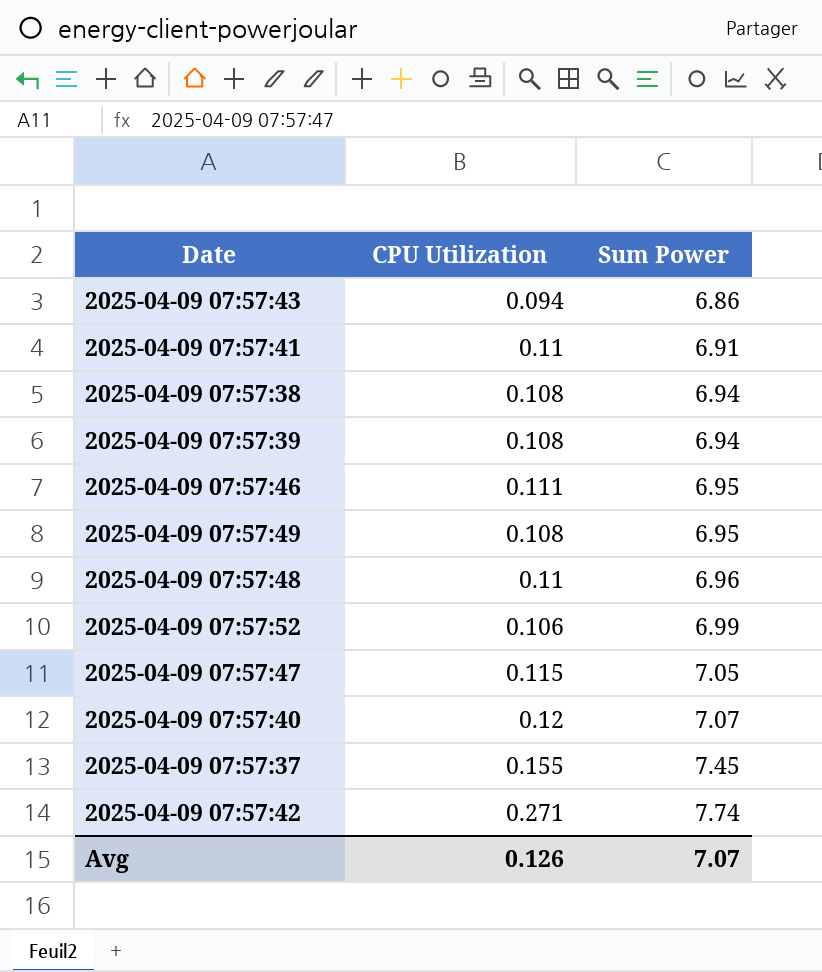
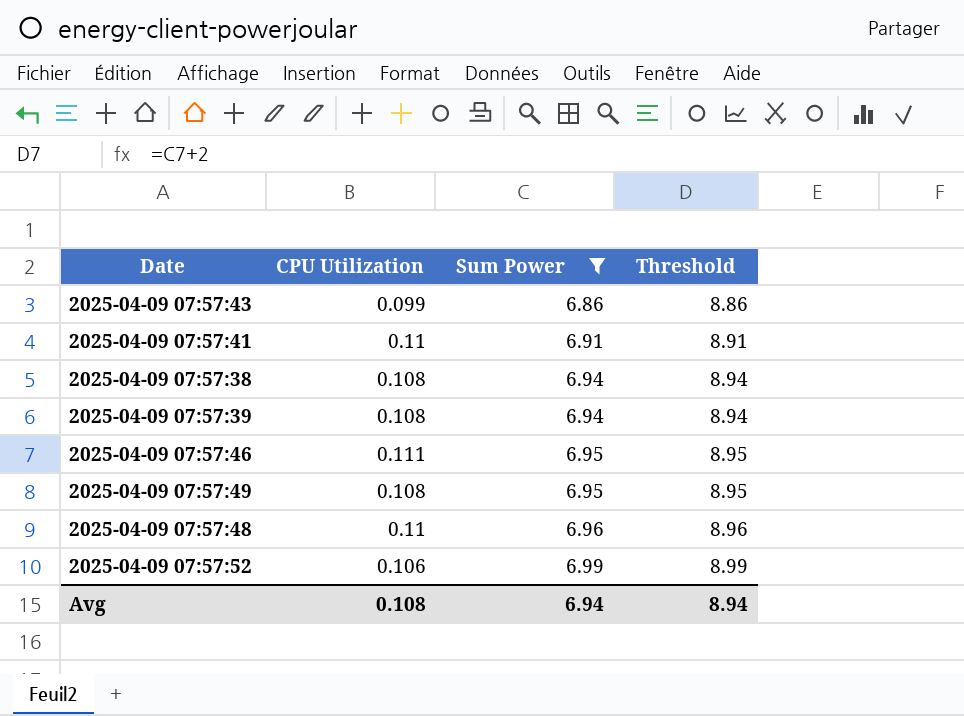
filter: none -> Sum Power <= 6.99
column Threshold | formula: none -> [Sum Power] + 2
2025-04-09 07:57:43 | CPU Utilization: 0.094 -> 0.099
Avg | CPU Utilization: 0.126 -> 0.108
Avg | Sum Power: 7.07 -> 6.94

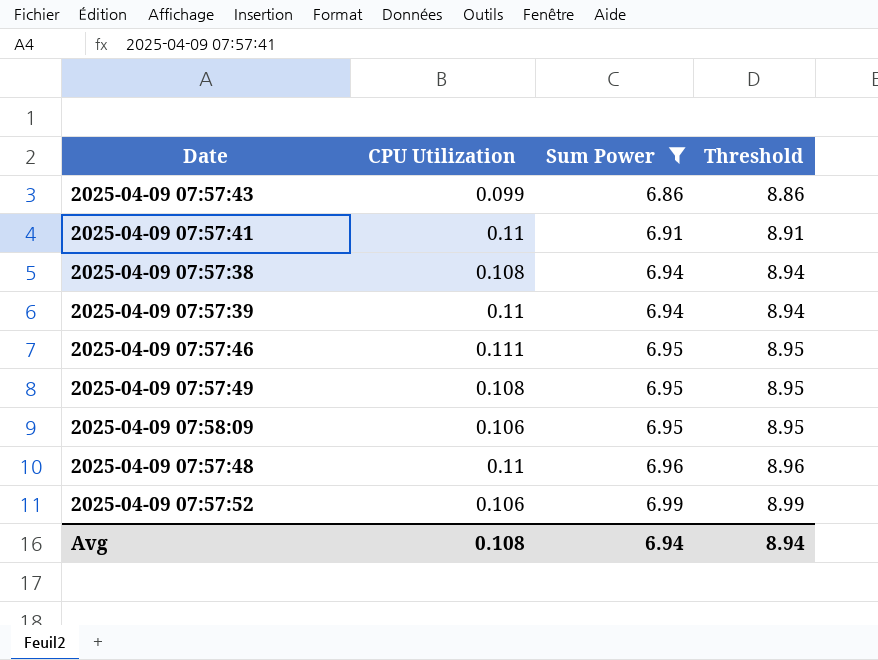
2025-04-09 07:57:39 | CPU Utilization: 0.108 -> 0.11
row 2025-04-09 07:58:09: none -> 0.106 | 6.95 | 8.95

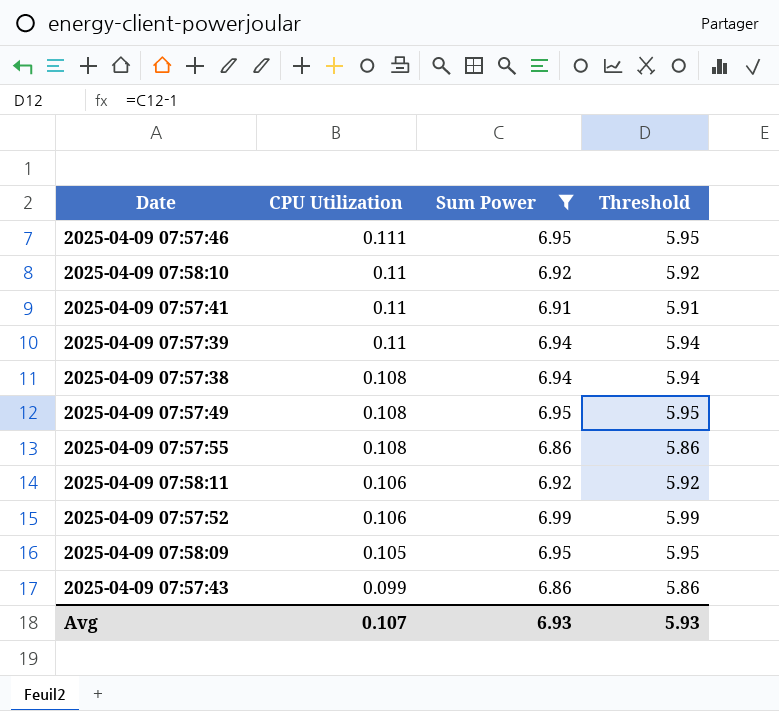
row order: Sum Power ascending -> CPU Utilization descending
column Threshold | formula: [Sum Power] + 2 -> [Sum Power] - 1
row 2025-04-09 07:57:48: 0.11 | 6.96 | 8.96 -> none
row 2025-04-09 07:58:10: none -> 0.11 | 6.92 | 5.92
row 2025-04-09 07:57:55: none -> 0.108 | 6.86 | 5.86
row 2025-04-09 07:58:11: none -> 0.106 | 6.92 | 5.92
2025-04-09 07:58:09 | CPU Utilization: 0.106 -> 0.105
Avg | CPU Utilization: 0.108 -> 0.107
Avg | Sum Power: 6.94 -> 6.93
Avg | Threshold: 8.94 -> 5.93

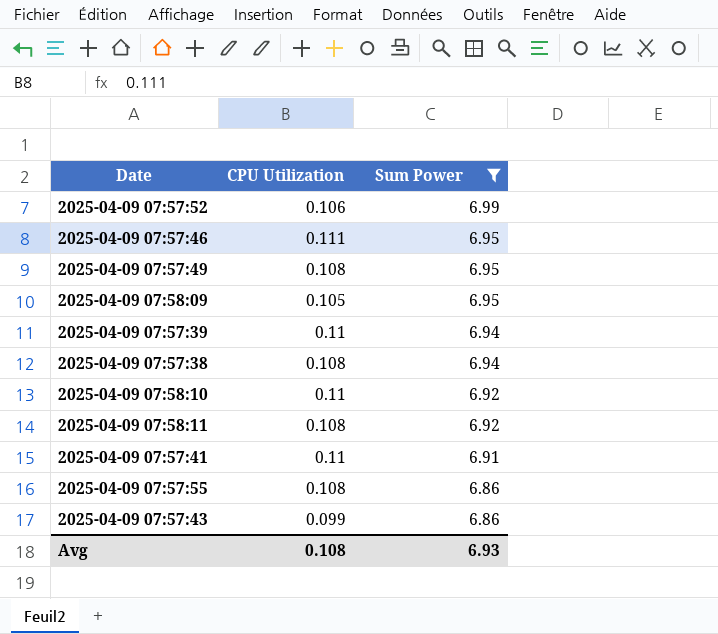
row order: CPU Utilization descending -> Sum Power descending
column Threshold | formula: [Sum Power] - 1 -> none
2025-04-09 07:58:11 | CPU Utilization: 0.106 -> 0.108
Avg | CPU Utilization: 0.107 -> 0.108

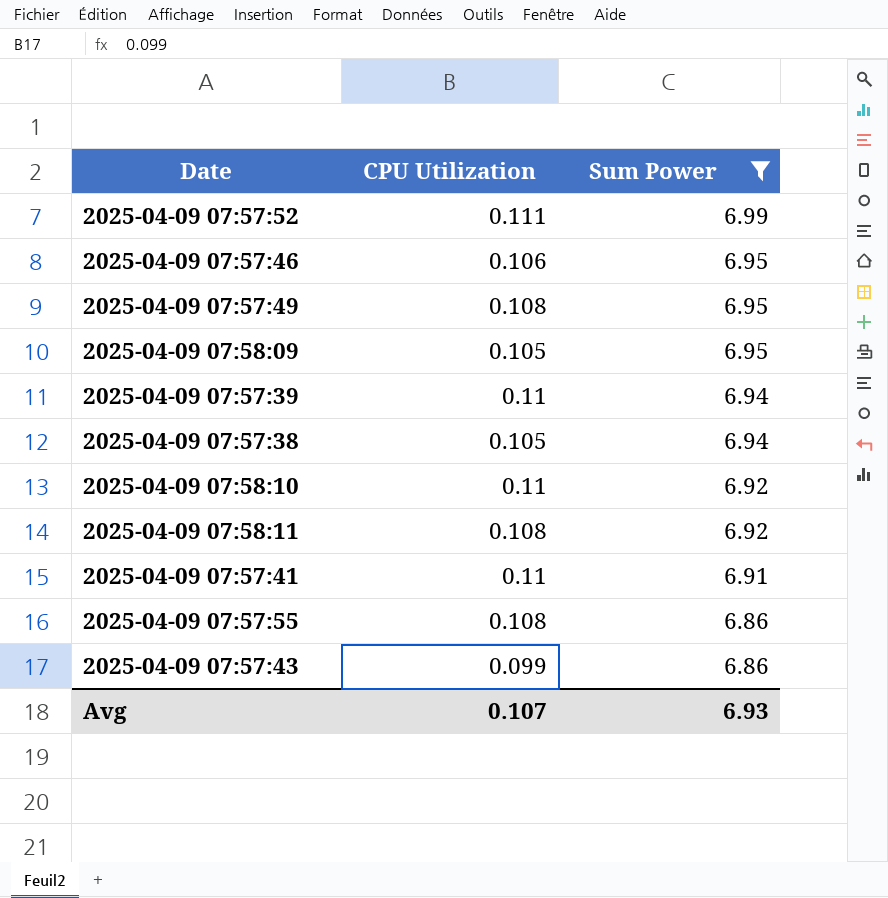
2025-04-09 07:57:52 | CPU Utilization: 0.106 -> 0.111
2025-04-09 07:57:46 | CPU Utilization: 0.111 -> 0.106
2025-04-09 07:57:38 | CPU Utilization: 0.108 -> 0.105
Avg | CPU Utilization: 0.108 -> 0.107

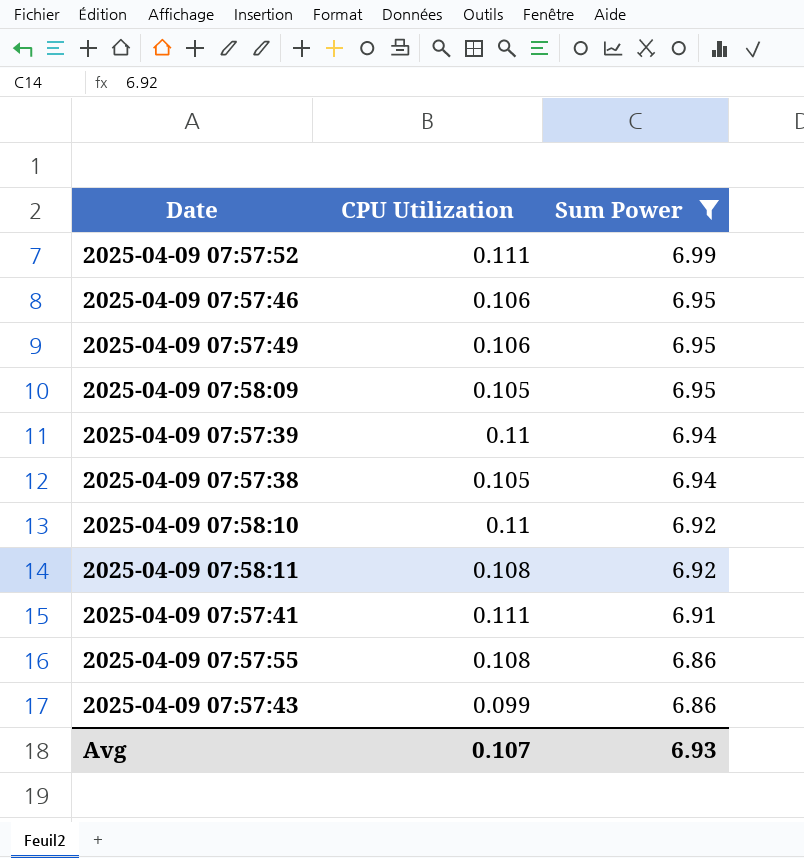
2025-04-09 07:57:49 | CPU Utilization: 0.108 -> 0.106
2025-04-09 07:57:41 | CPU Utilization: 0.11 -> 0.111

